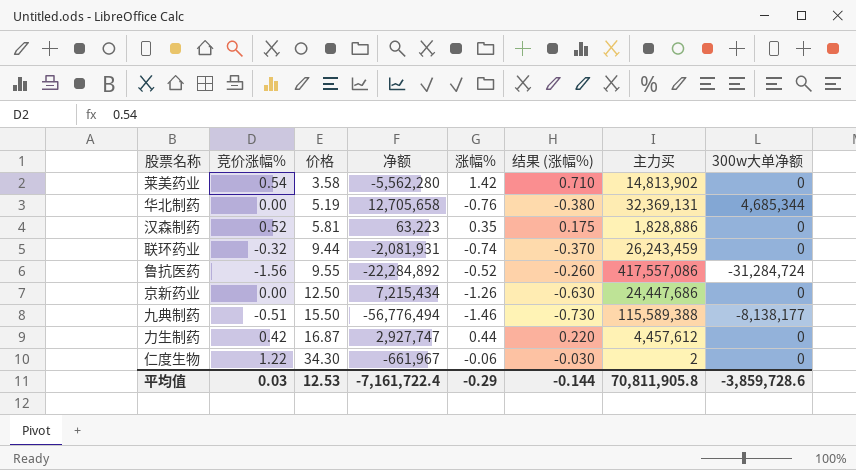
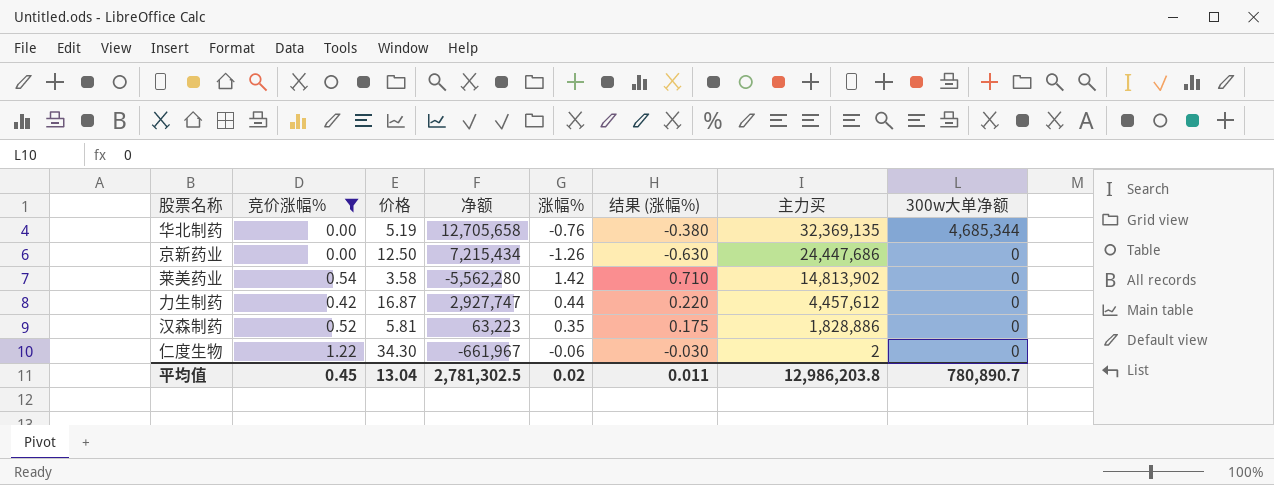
filter: none -> 竞价涨幅% >= 0.00
row order: 价格 ascending -> 主力买 descending
华北制药 | 主力买: 32,369,131 -> 32,369,135
平均值 | 竞价涨幅%: 0.03 -> 0.45
平均值 | 价格: 12.53 -> 13.04
平均值 | 净额: -7,161,722.4 -> 2,781,302.5
平均值 | 涨幅%: -0.29 -> 0.02
平均值 | 结果 (涨幅%): -0.144 -> 0.011
平均值 | 主力买: 70,811,905.8 -> 12,986,203.8
平均值 | 300w大单净额: -3,859,728.6 -> 780,890.7

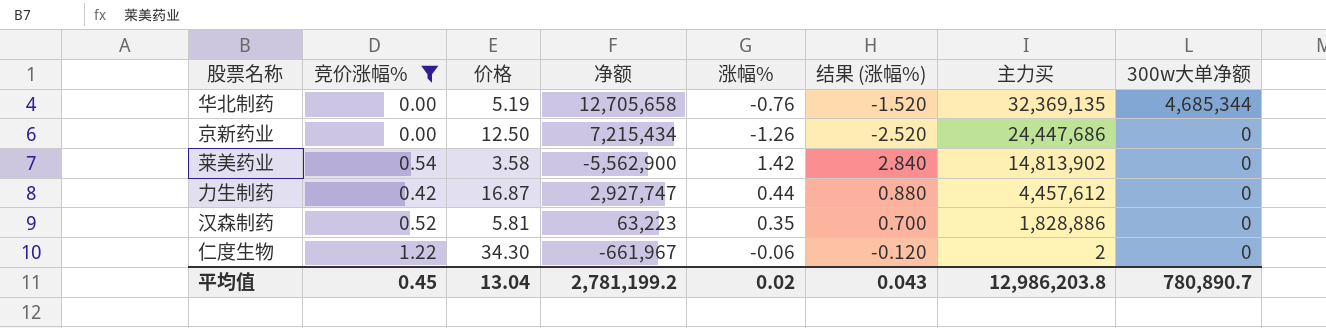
column 结果 (涨幅%) | formula: [涨幅%] * 0.5 -> [涨幅%] * 2
莱美药业 | 净额: -5,562,280 -> -5,562,900
平均值 | 净额: 2,781,302.5 -> 2,781,199.2
平均值 | 结果 (涨幅%): 0.011 -> 0.043

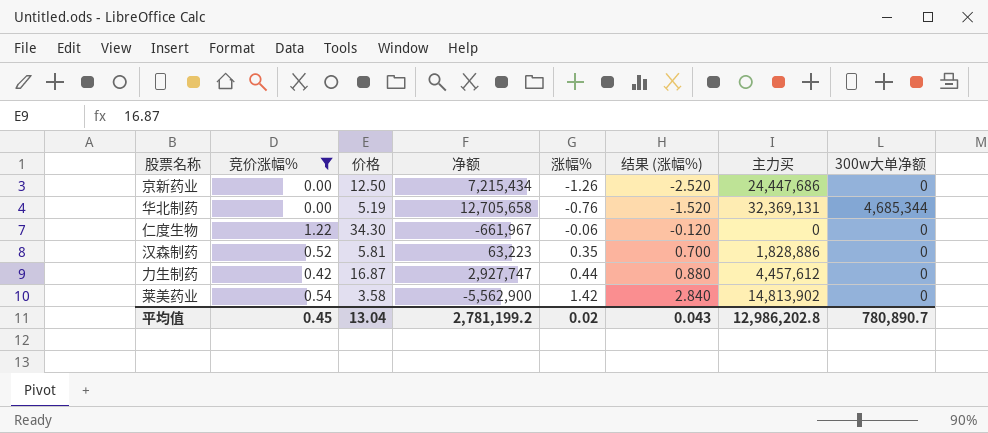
row order: 主力买 descending -> 涨幅% ascending
华北制药 | 主力买: 32,369,135 -> 32,369,131
仁度生物 | 主力买: 2 -> 0
平均值 | 主力买: 12,986,203.8 -> 12,986,202.8

